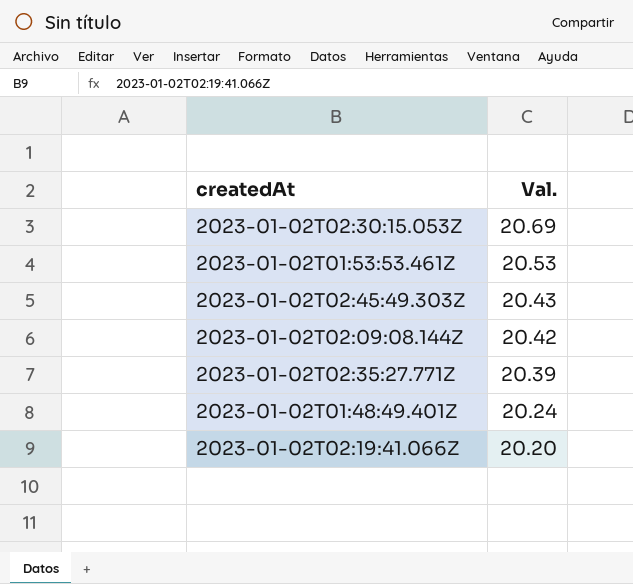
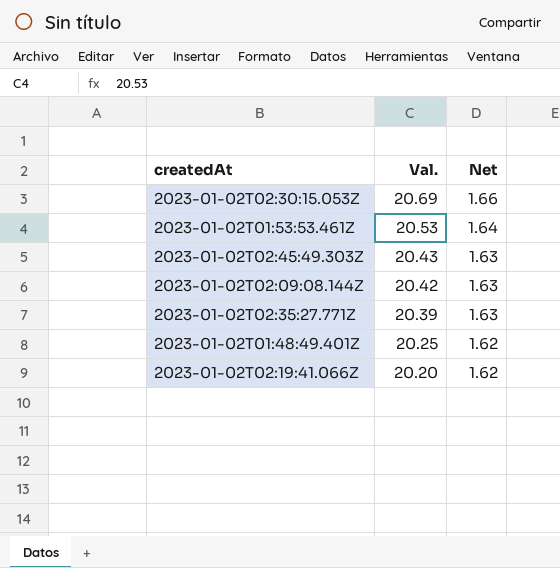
column Net | formula: none -> [Val.] * 0.08
2023-01-02T01:48:49.401Z | Val.: 20.24 -> 20.25

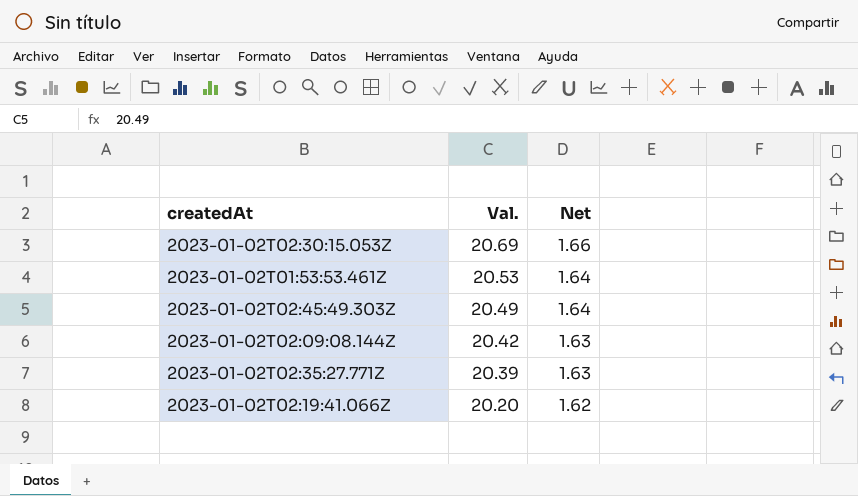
row 2023-01-02T01:48:49.401Z: 20.25 | 1.62 -> none
2023-01-02T02:45:49.303Z | Val.: 20.43 -> 20.49
2023-01-02T02:45:49.303Z | Net: 1.63 -> 1.64

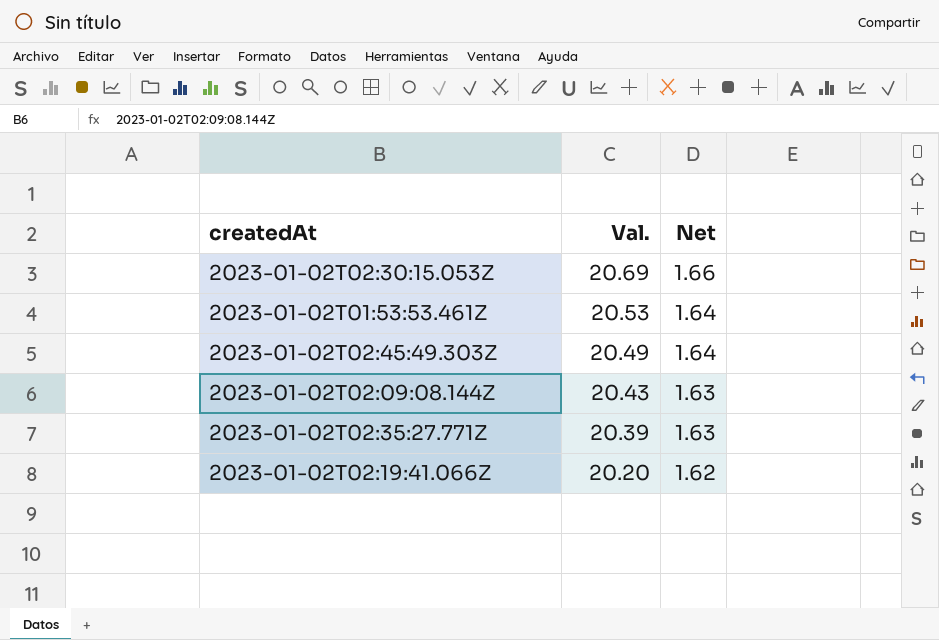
2023-01-02T02:09:08.144Z | Val.: 20.42 -> 20.43

